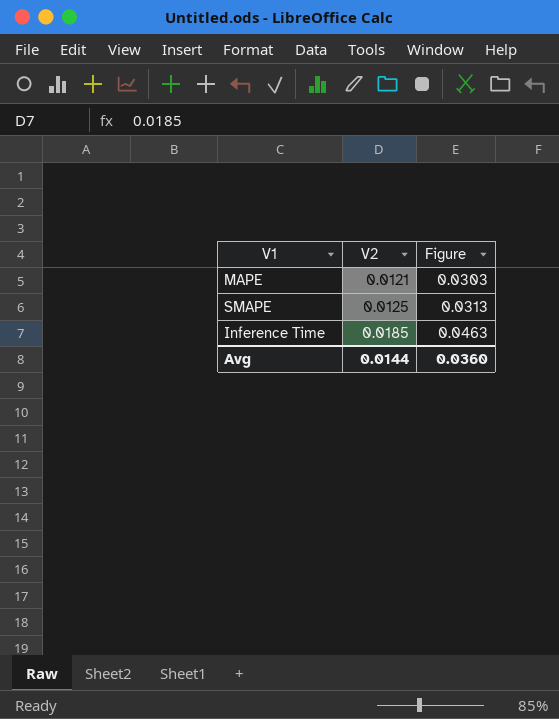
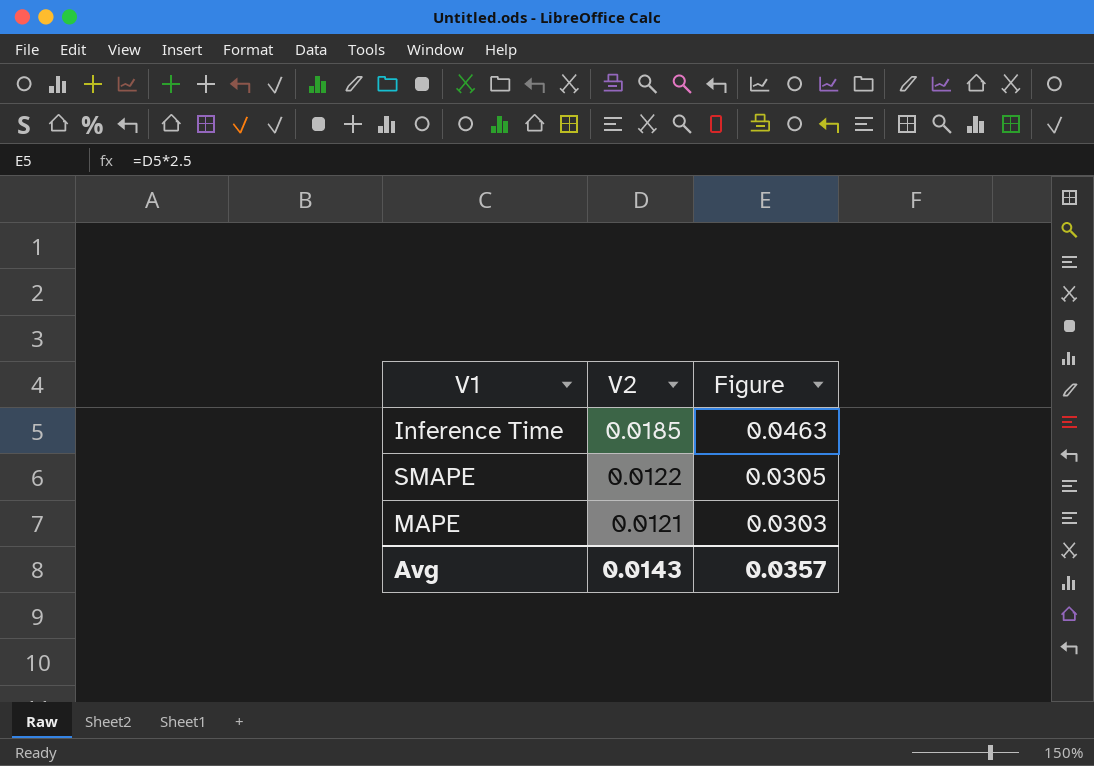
row order: V2 ascending -> V2 descending
SMAPE | V2: 0.0125 -> 0.0122
SMAPE | Figure: 0.0313 -> 0.0305
Avg | V2: 0.0144 -> 0.0143
Avg | Figure: 0.0360 -> 0.0357

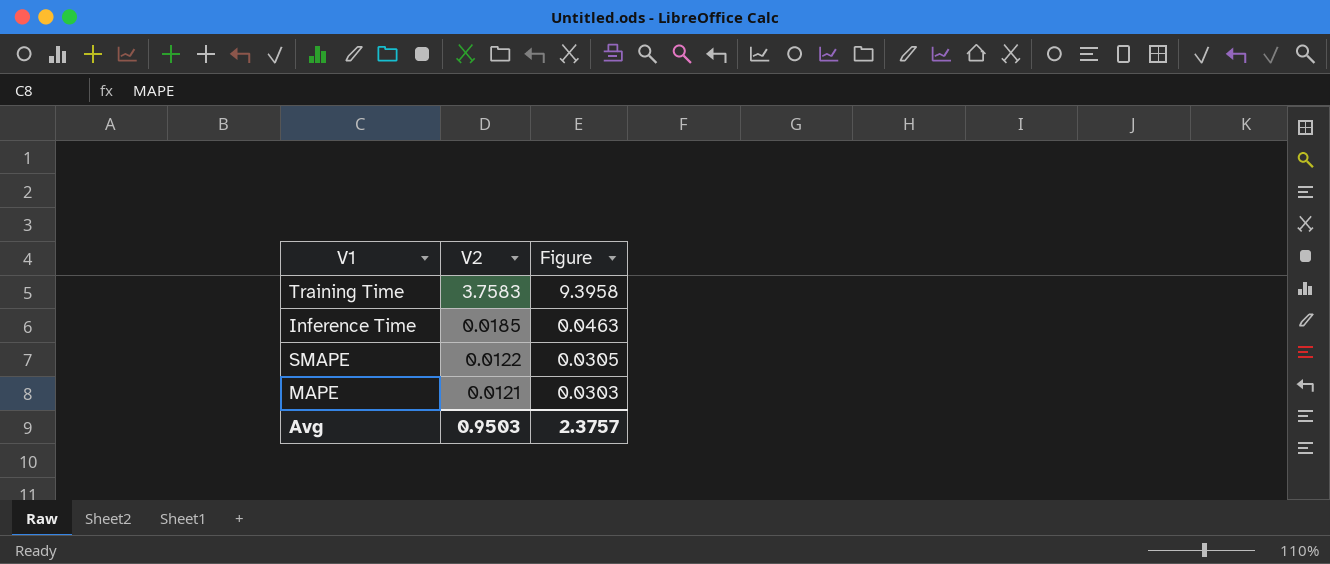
row Training Time: none -> 3.7583 | 9.3958
Avg | V2: 0.0143 -> 0.9503
Avg | Figure: 0.0357 -> 2.3757

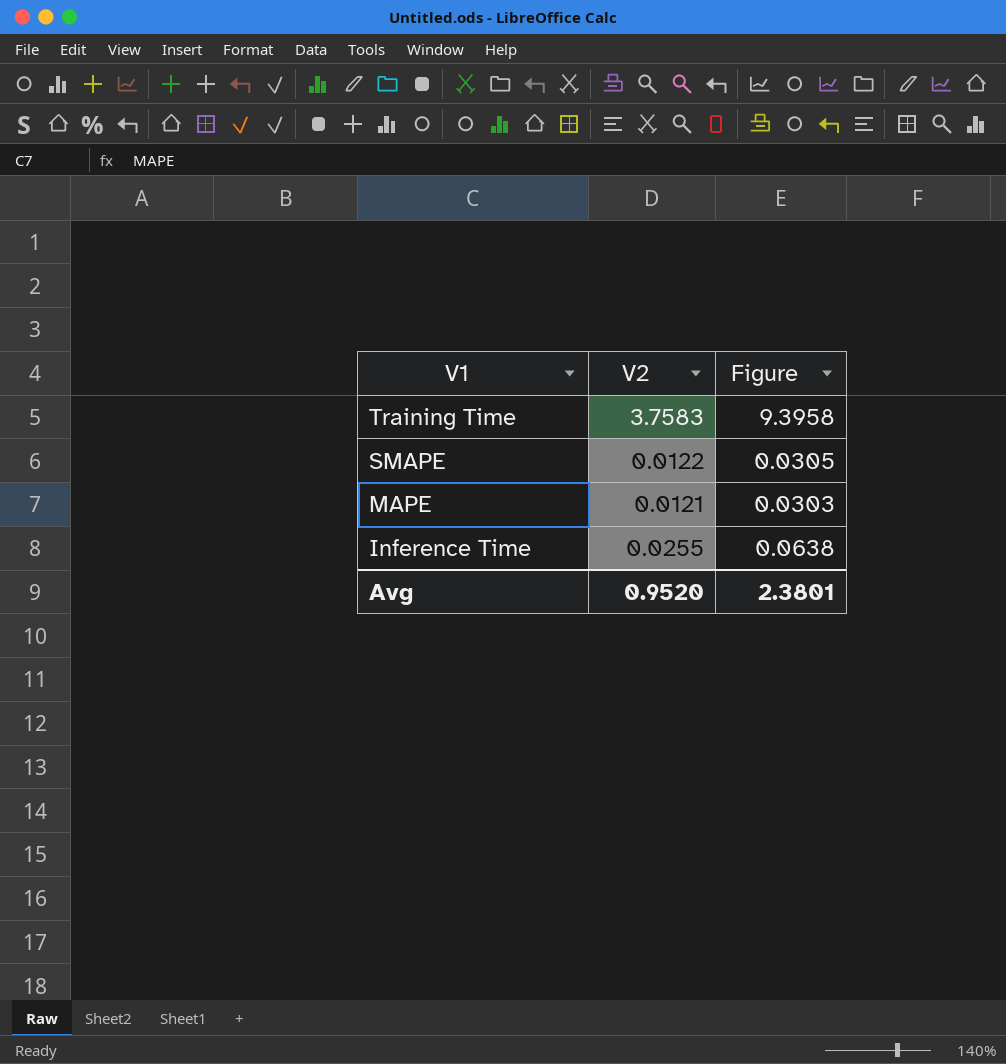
row order: V2 descending -> V1 descending
Inference Time | V2: 0.0185 -> 0.0255
Inference Time | Figure: 0.0463 -> 0.0638
Avg | V2: 0.9503 -> 0.9520
Avg | Figure: 2.3757 -> 2.3801

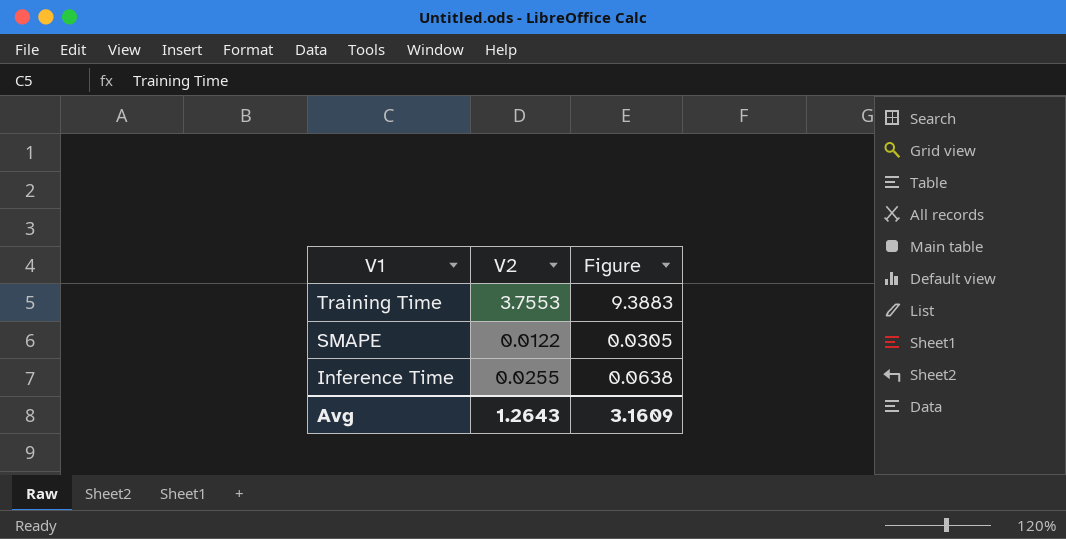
row MAPE: 0.0121 | 0.0303 -> none
Training Time | V2: 3.7583 -> 3.7553
Training Time | Figure: 9.3958 -> 9.3883
Avg | V2: 0.9520 -> 1.2643
Avg | Figure: 2.3801 -> 3.1609

